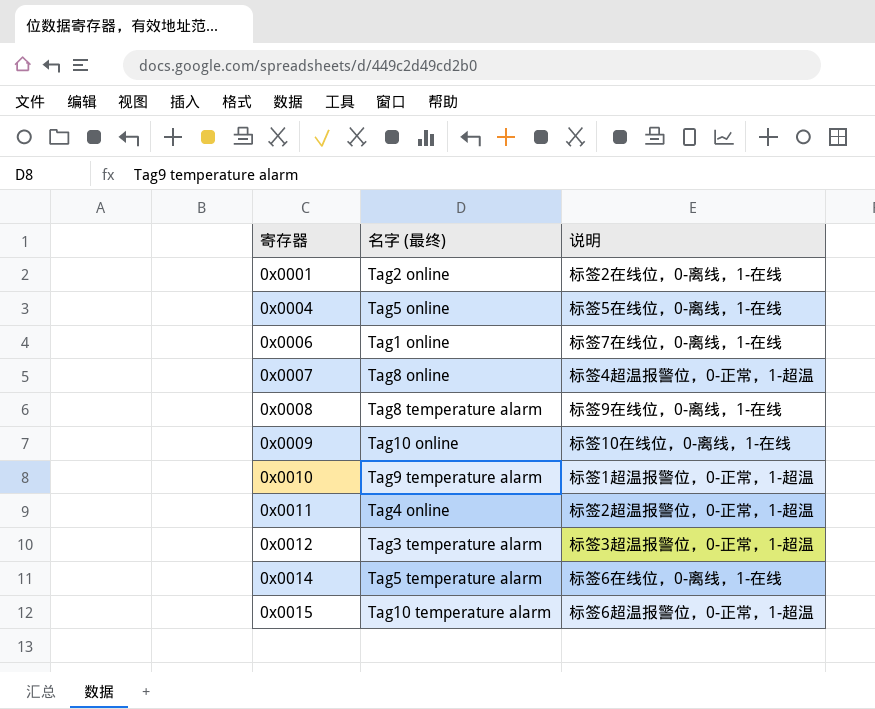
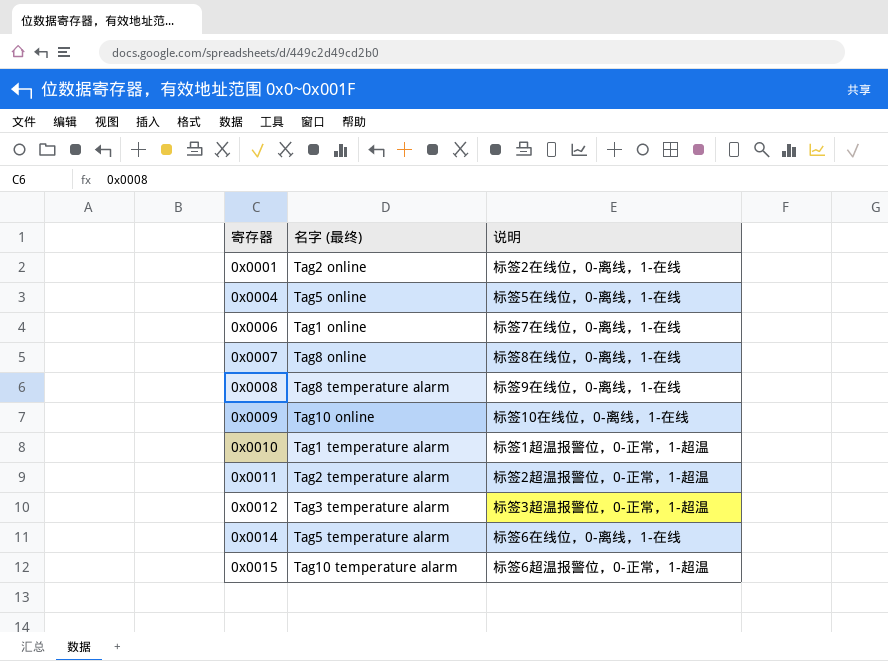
0x0007 | 说明: 标签4超温报警位，0-正常，1-超温 -> 标签8在线位，0-离线，1-在线
0x0010 | 名字 (最终): Tag9 temperature alarm -> Tag1 temperature alarm
0x0011 | 名字 (最终): Tag4 online -> Tag2 temperature alarm

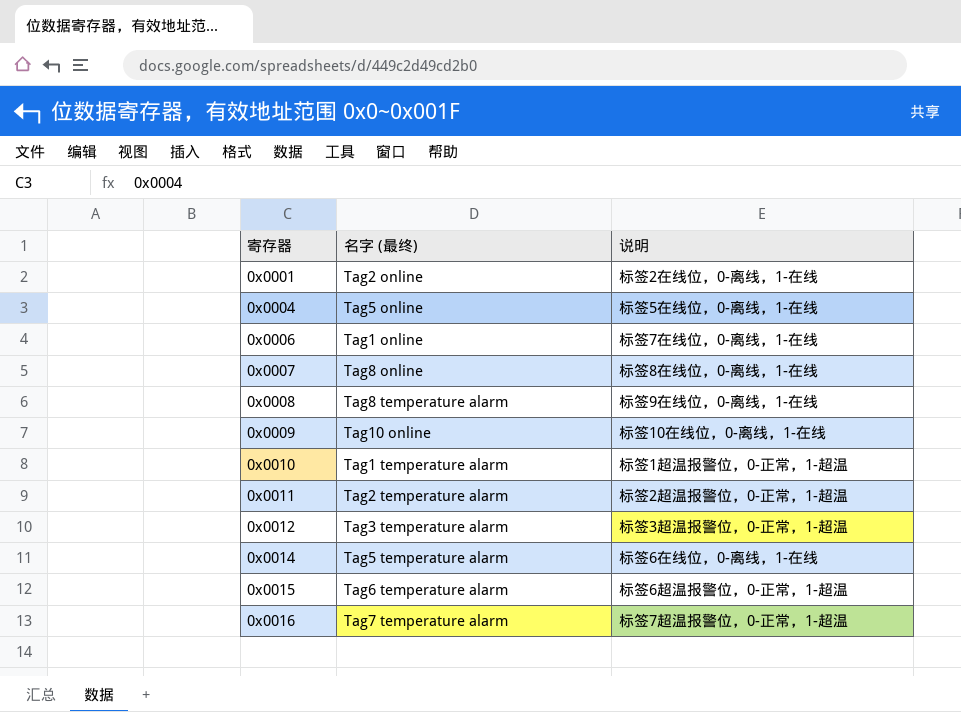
0x0015 | 名字 (最终): Tag10 temperature alarm -> Tag6 temperature alarm
row 0x0016: none -> Tag7 temperature alarm | 标签7超温报警位，0-正常，1-超温

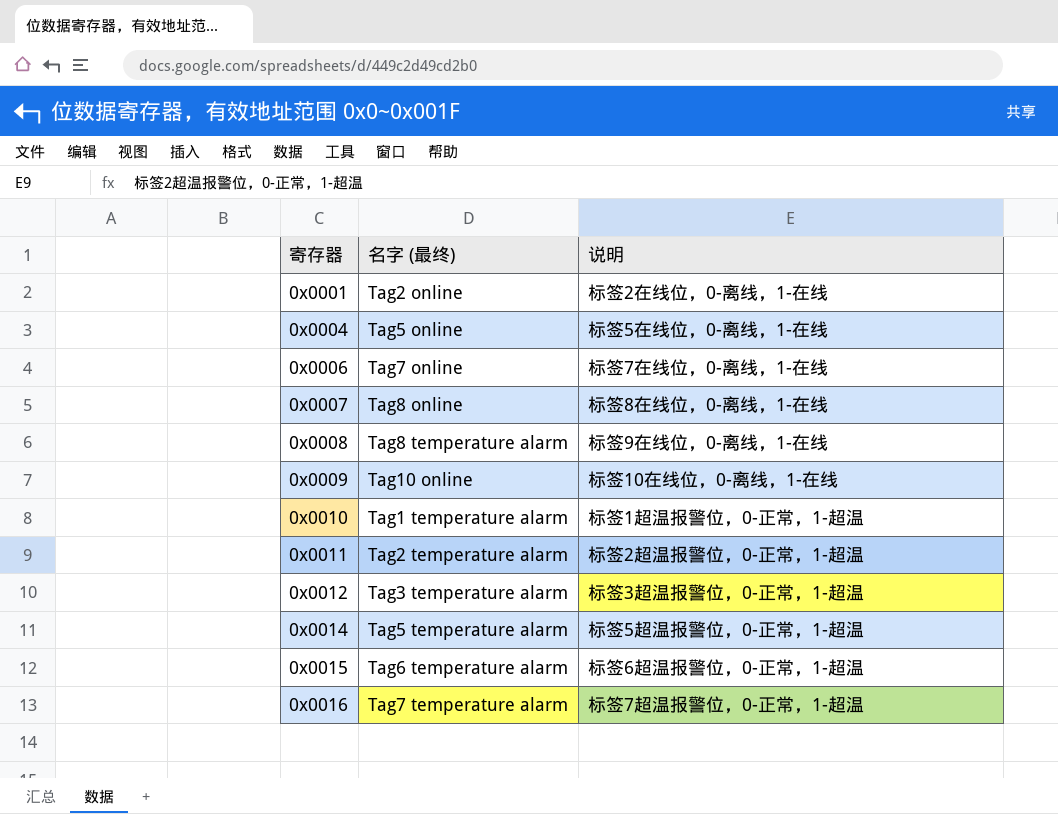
0x0006 | 名字 (最终): Tag1 online -> Tag7 online
0x0014 | 说明: 标签6在线位，0-离线，1-在线 -> 标签5超温报警位，0-正常，1-超温

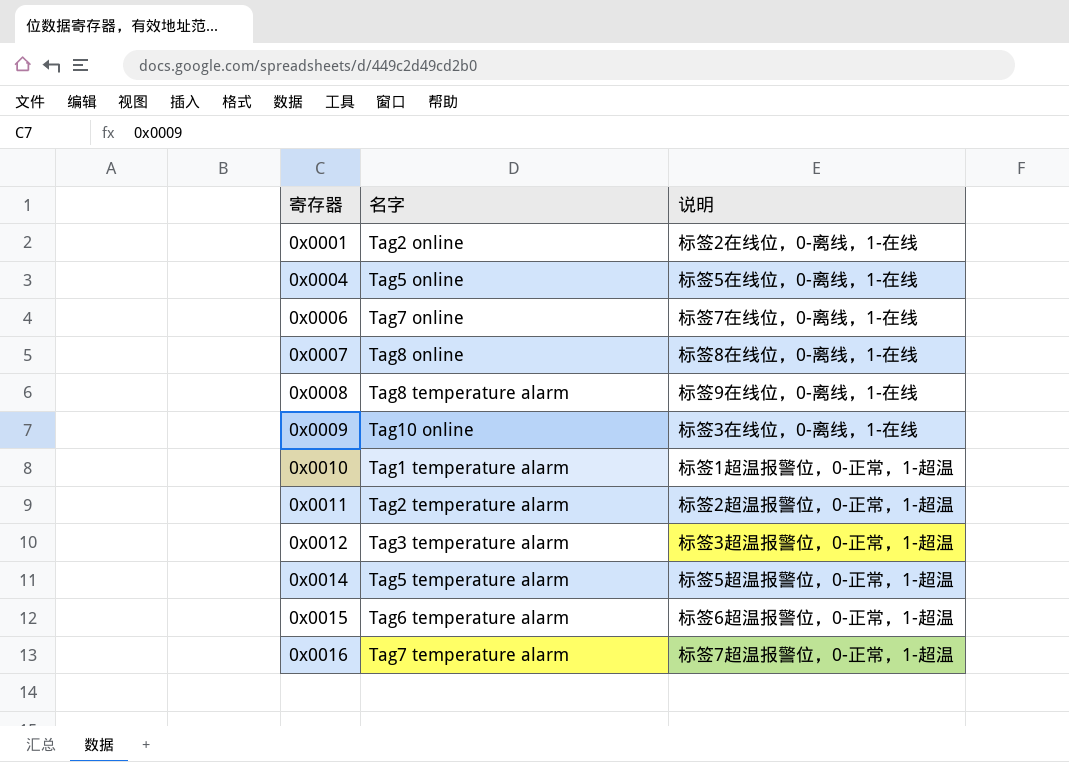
column name: 名字 (最终) -> 名字
0x0009 | 说明: 标签10在线位，0-离线，1-在线 -> 标签3在线位，0-离线，1-在线

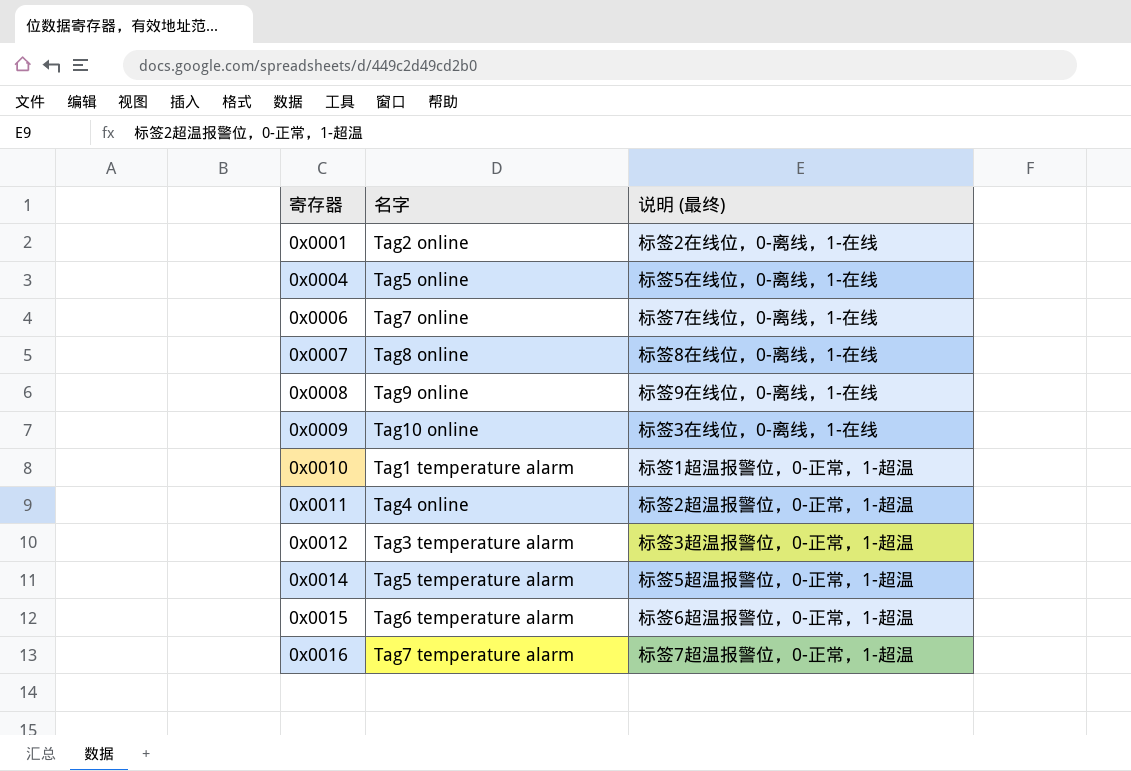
column name: 说明 -> 说明 (最终)
0x0008 | 名字: Tag8 temperature alarm -> Tag9 online
0x0011 | 名字: Tag2 temperature alarm -> Tag4 online

